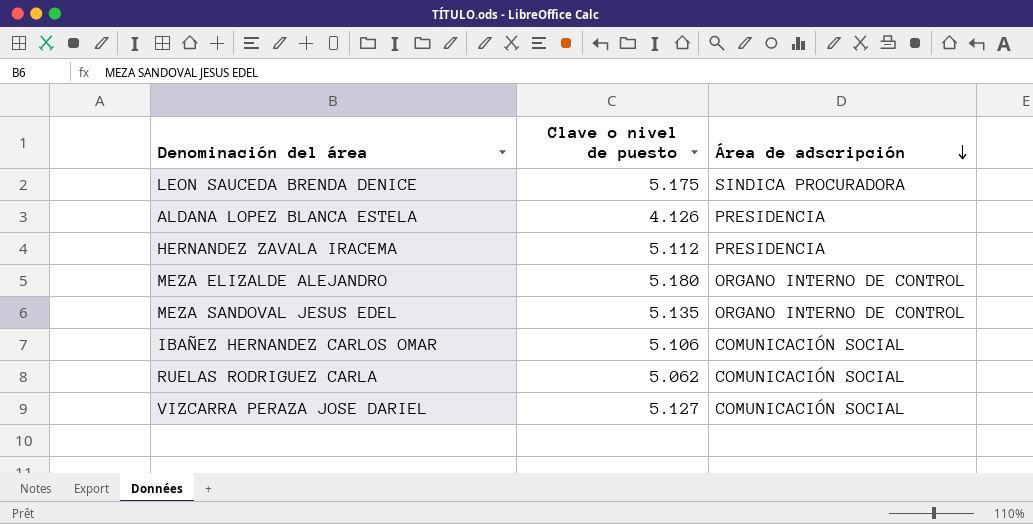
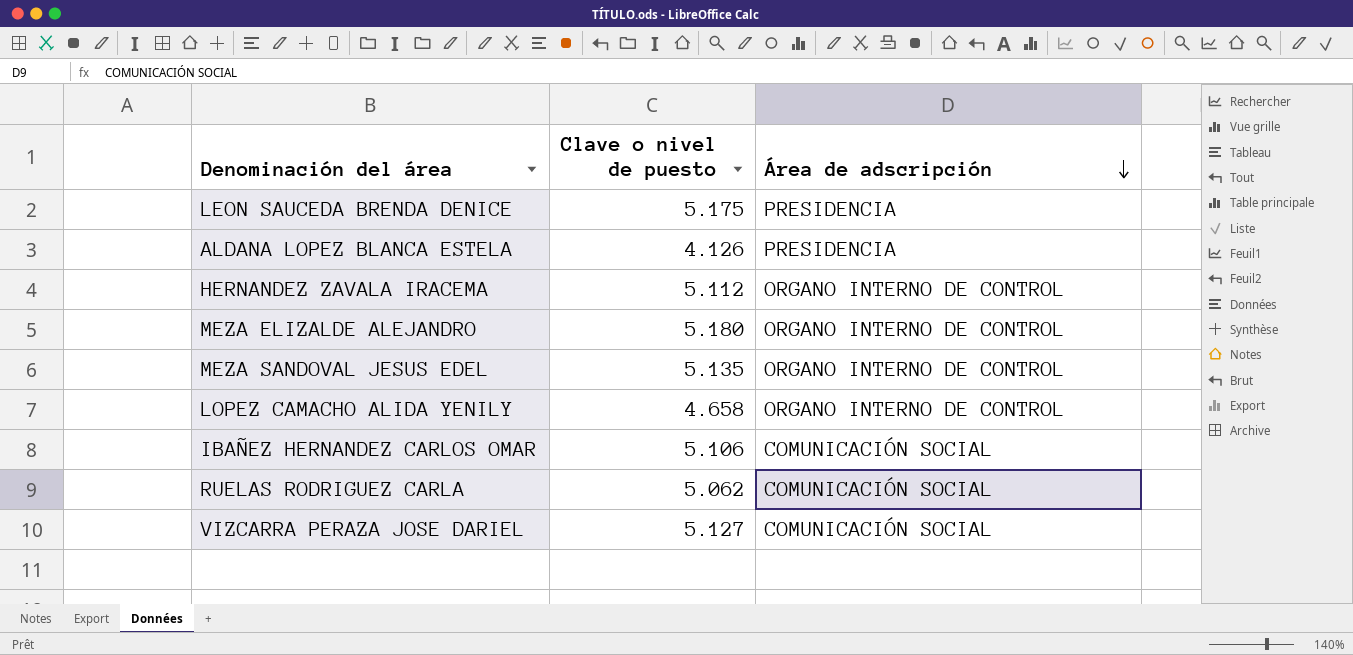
LEON SAUCEDA BRENDA DENICE | Área de adscripción: SINDICA PROCURADORA -> PRESIDENCIA
HERNANDEZ ZAVALA IRACEMA | Área de adscripción: PRESIDENCIA -> ORGANO INTERNO DE CONTROL
row LOPEZ CAMACHO ALIDA YENILY: none -> 4.658 | ORGANO INTERNO DE CONTROL

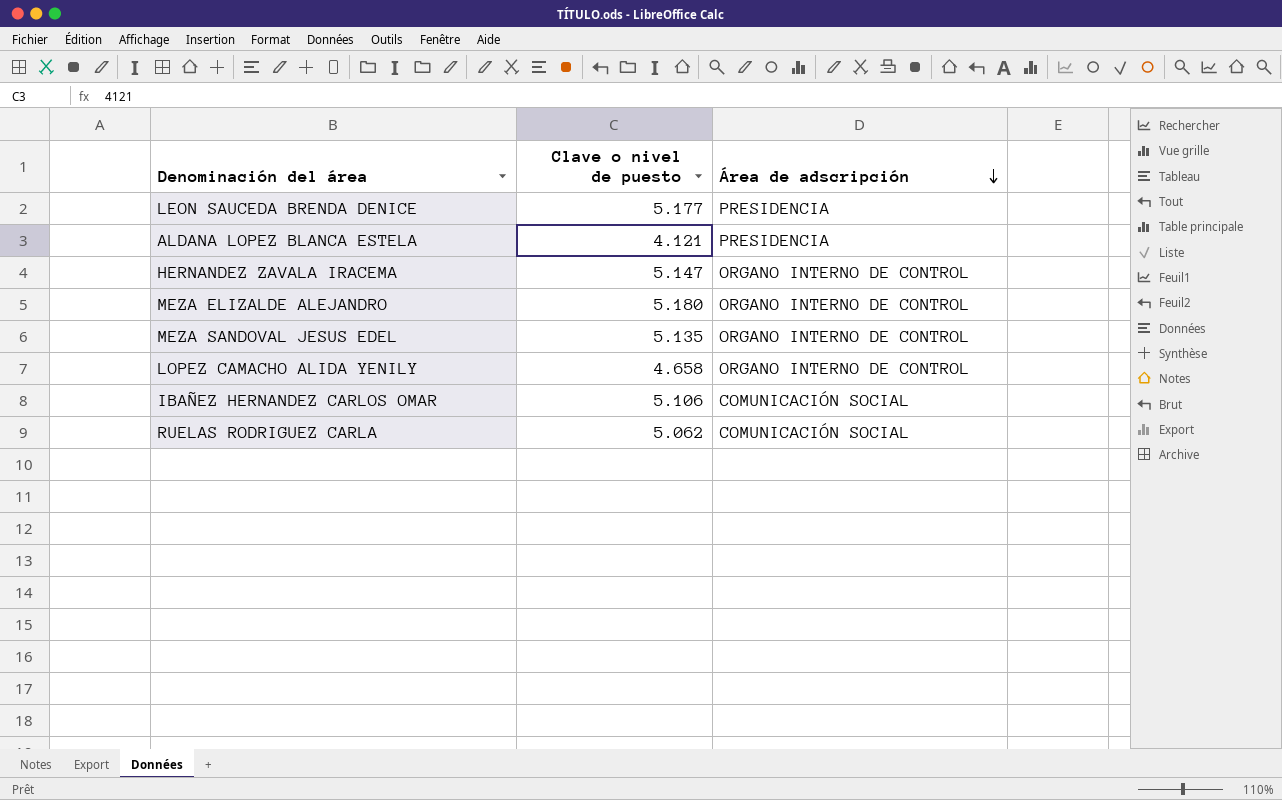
row VIZCARRA PERAZA JOSE DARIEL: 5.127 | COMUNICACIÓN SOCIAL -> none
LEON SAUCEDA BRENDA DENICE | Clave o nivel de puesto: 5.175 -> 5.177
ALDANA LOPEZ BLANCA ESTELA | Clave o nivel de puesto: 4.126 -> 4.121
HERNANDEZ ZAVALA IRACEMA | Clave o nivel de puesto: 5.112 -> 5.147

